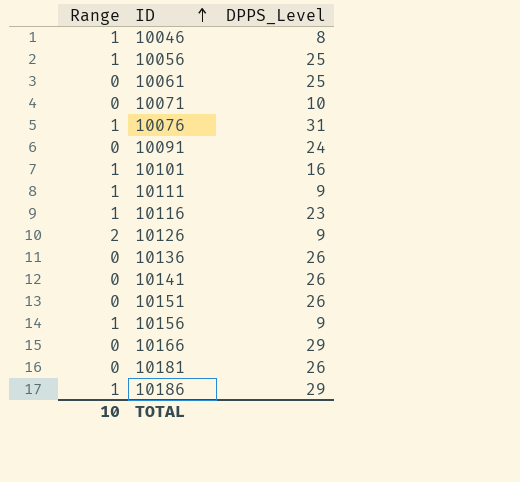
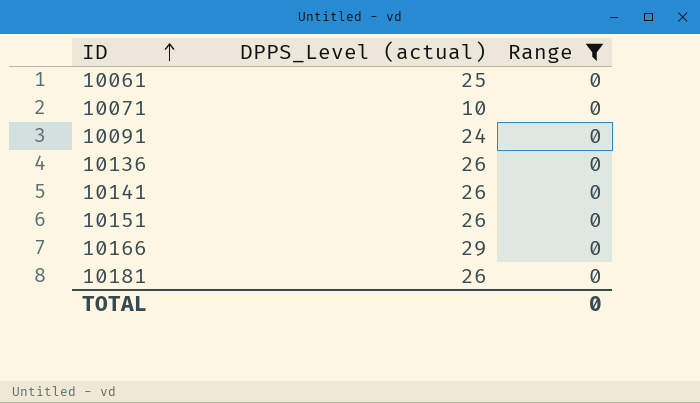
filter: none -> Range = 0
column name: DPPS_Level -> DPPS_Level (actual)
column Range | position: 1 -> 3
TOTAL | Range: 10 -> 0

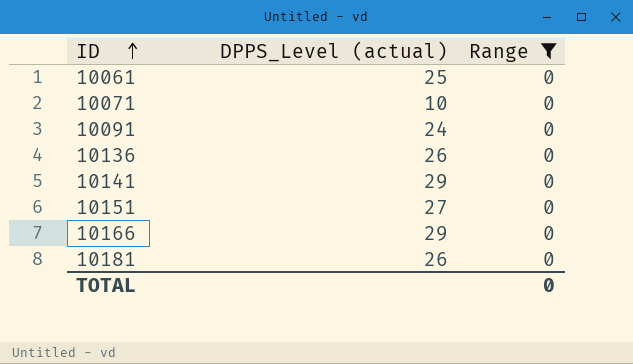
10141 | DPPS_Level (actual): 26 -> 29
10151 | DPPS_Level (actual): 26 -> 27

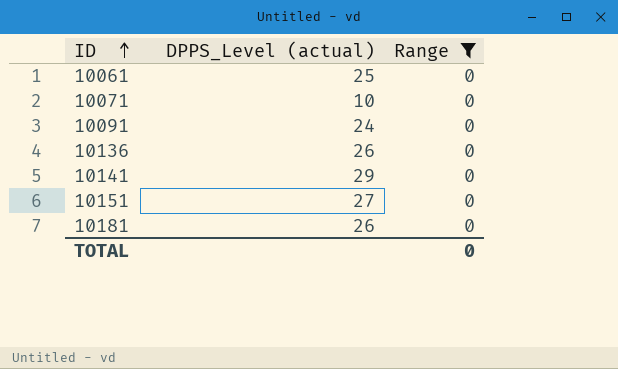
row 10166: 29 | 0 -> none

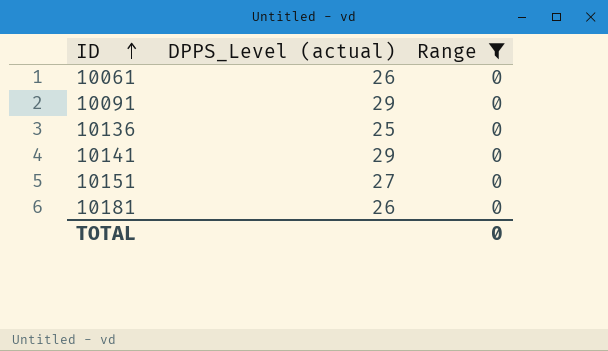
row 10071: 10 | 0 -> none
10061 | DPPS_Level (actual): 25 -> 26
10091 | DPPS_Level (actual): 24 -> 29
10136 | DPPS_Level (actual): 26 -> 25

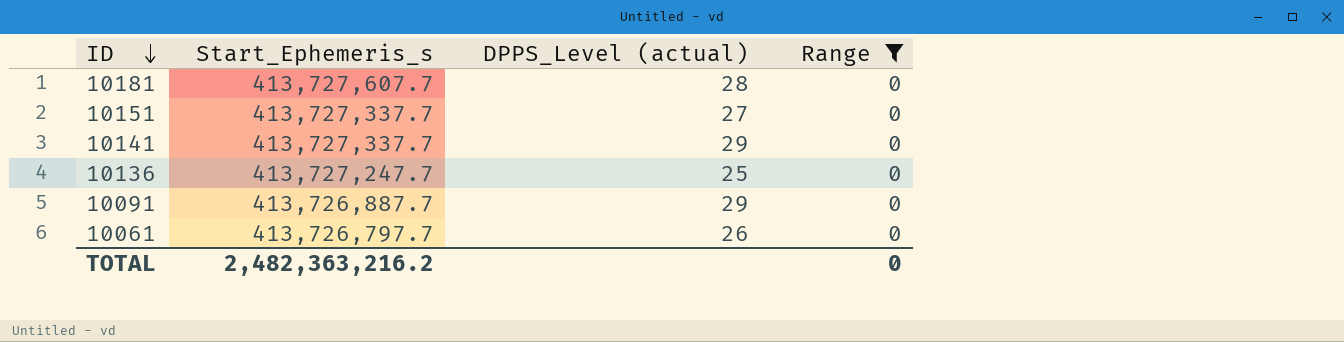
row order: ID ascending -> ID descending
column Start_Ephemeris_s | position: none -> 2
10181 | DPPS_Level (actual): 26 -> 28

